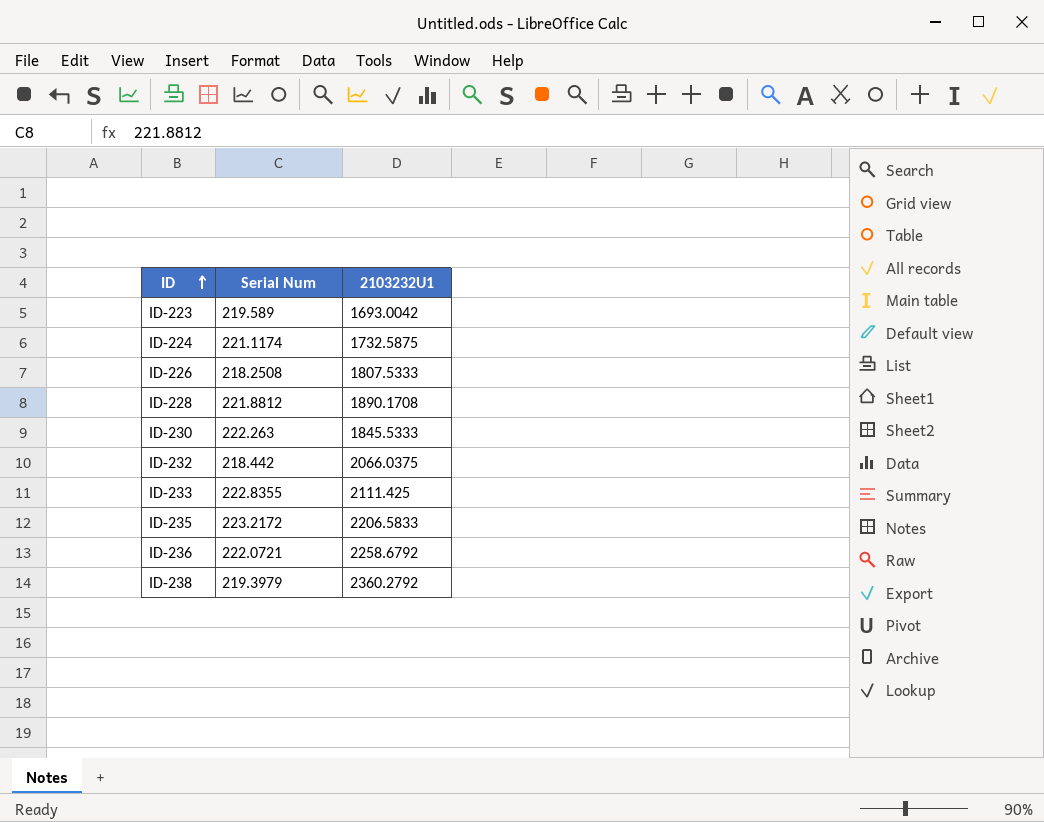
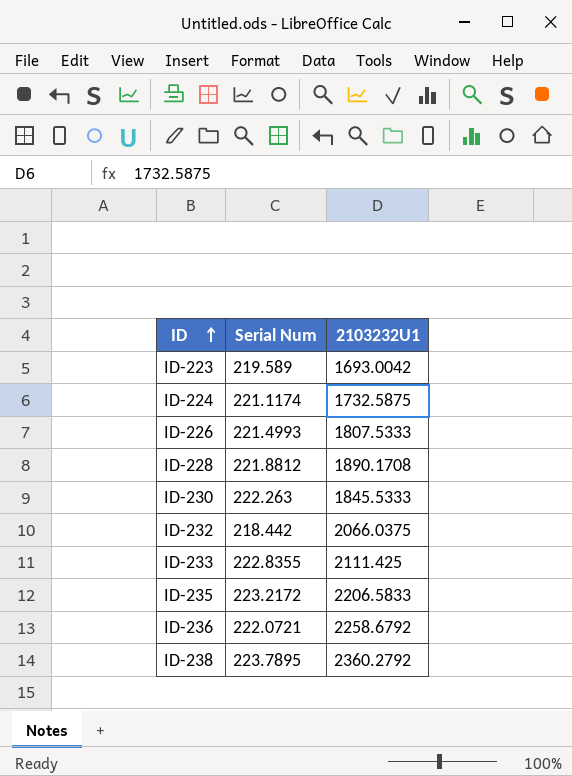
ID-226 | Serial Num: 218.2508 -> 221.4993
ID-238 | Serial Num: 219.3979 -> 223.7895

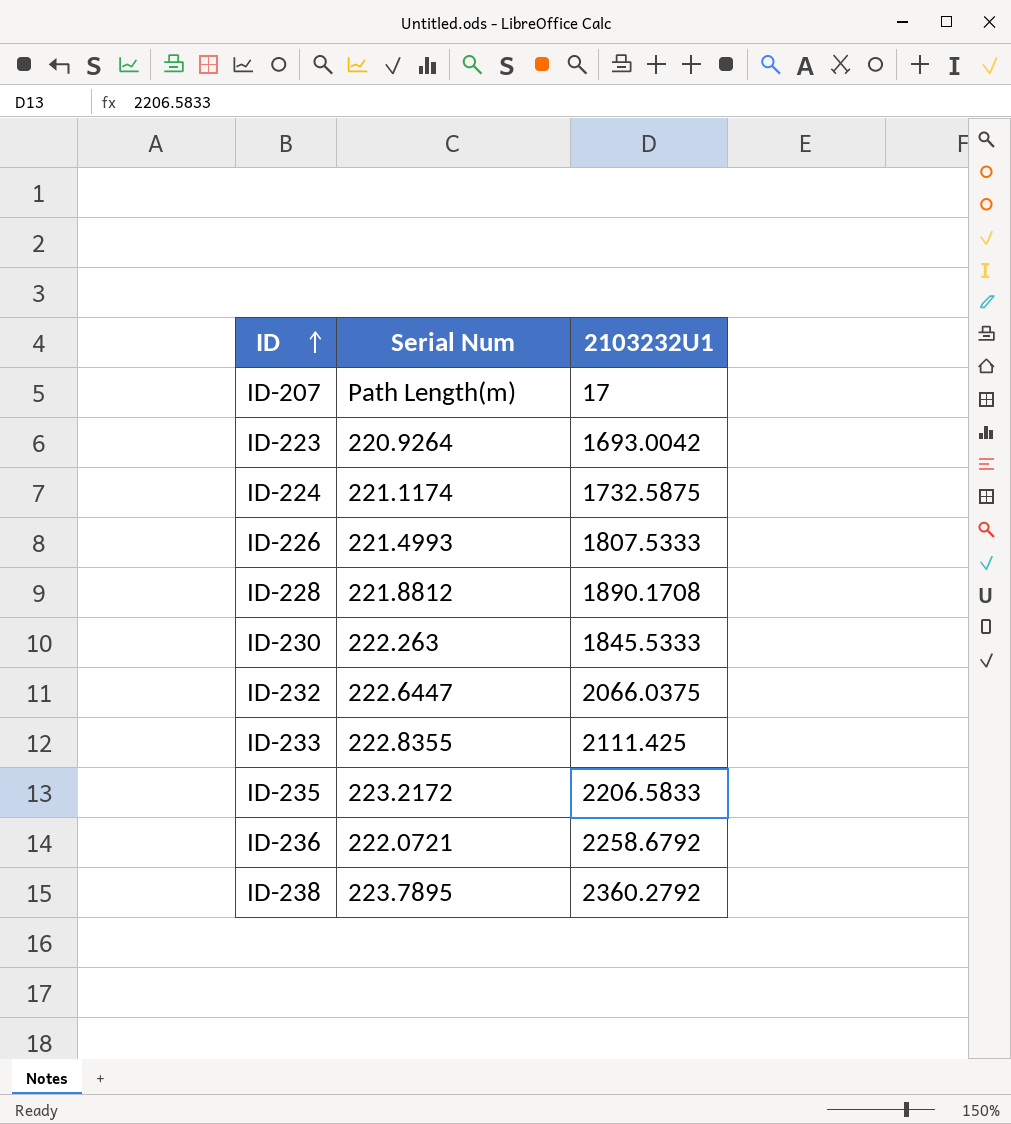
row ID-207: none -> Path Length(m) | 17
ID-223 | Serial Num: 219.589 -> 220.9264
ID-232 | Serial Num: 218.442 -> 222.6447

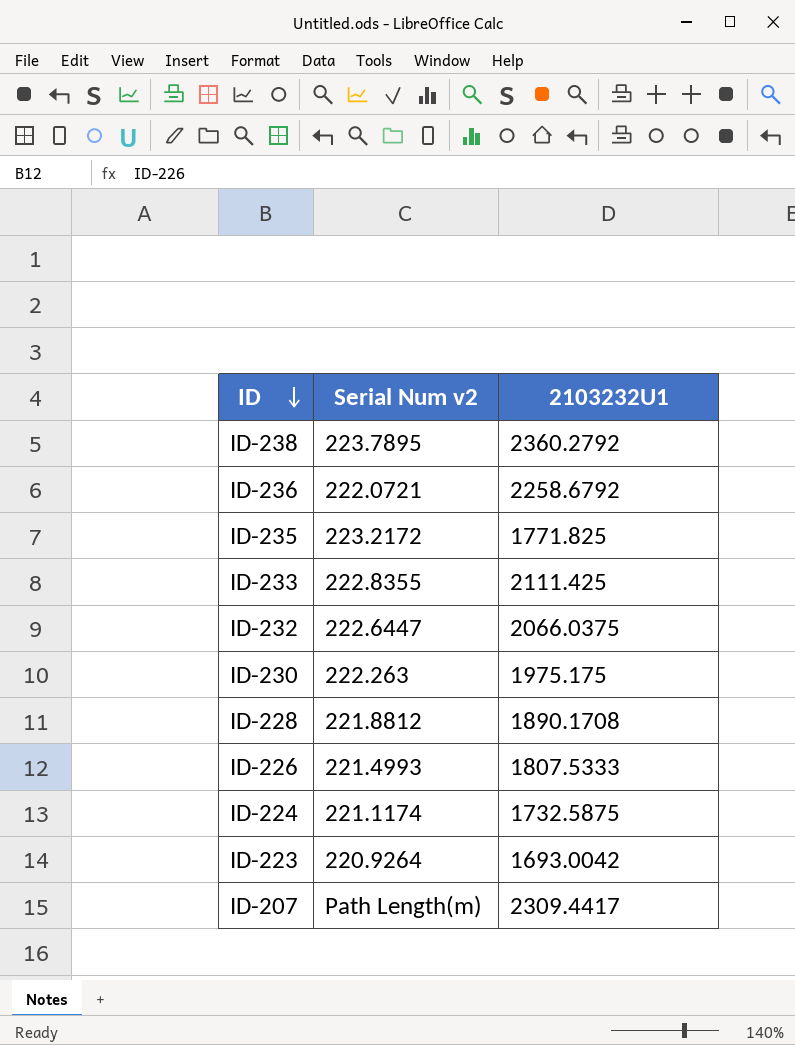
row order: ID ascending -> ID descending
column name: Serial Num -> Serial Num v2
ID-235 | 2103232U1: 2206.5833 -> 1771.825
ID-230 | 2103232U1: 1845.5333 -> 1975.175
ID-207 | 2103232U1: 17 -> 2309.4417

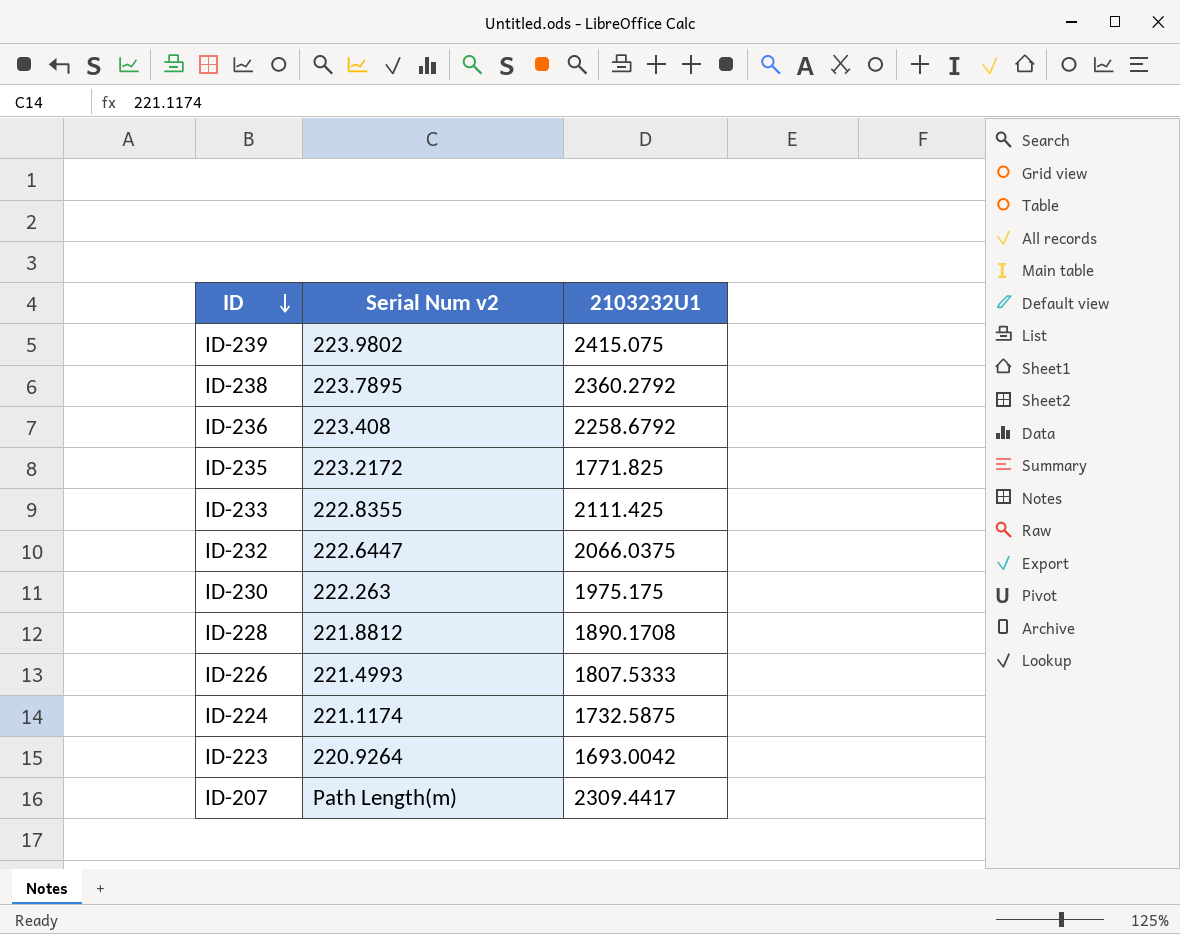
row ID-239: none -> 223.9802 | 2415.075
ID-236 | Serial Num v2: 222.0721 -> 223.408

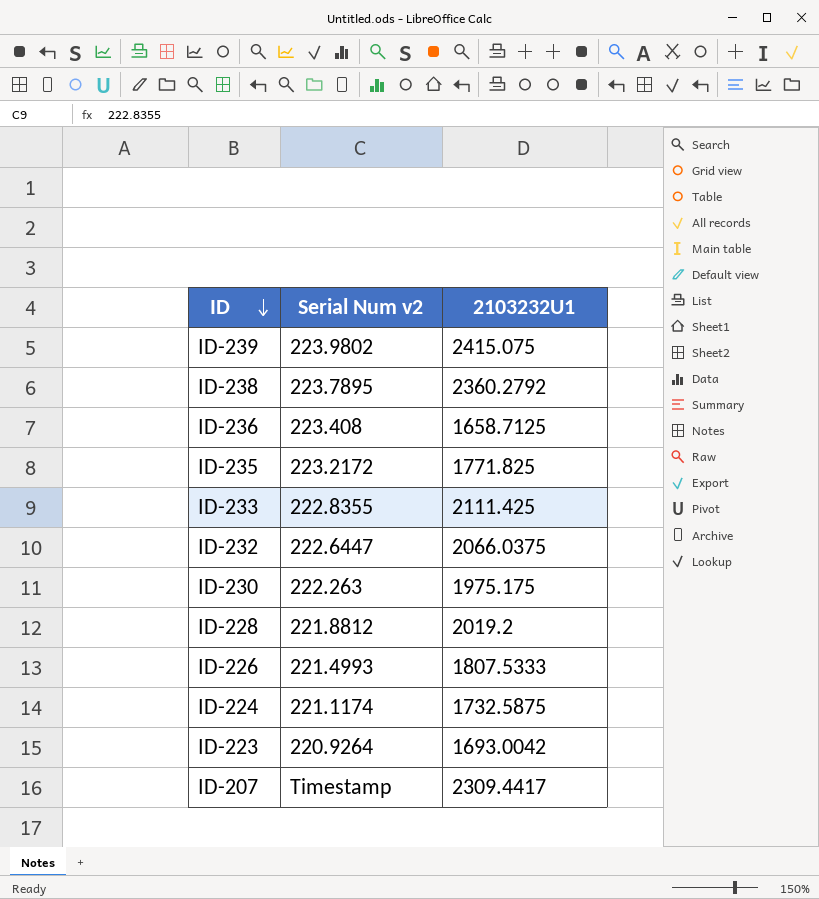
ID-236 | 2103232U1: 2258.6792 -> 1658.7125
ID-228 | 2103232U1: 1890.1708 -> 2019.2
ID-207 | Serial Num v2: Path Length(m) -> Timestamp

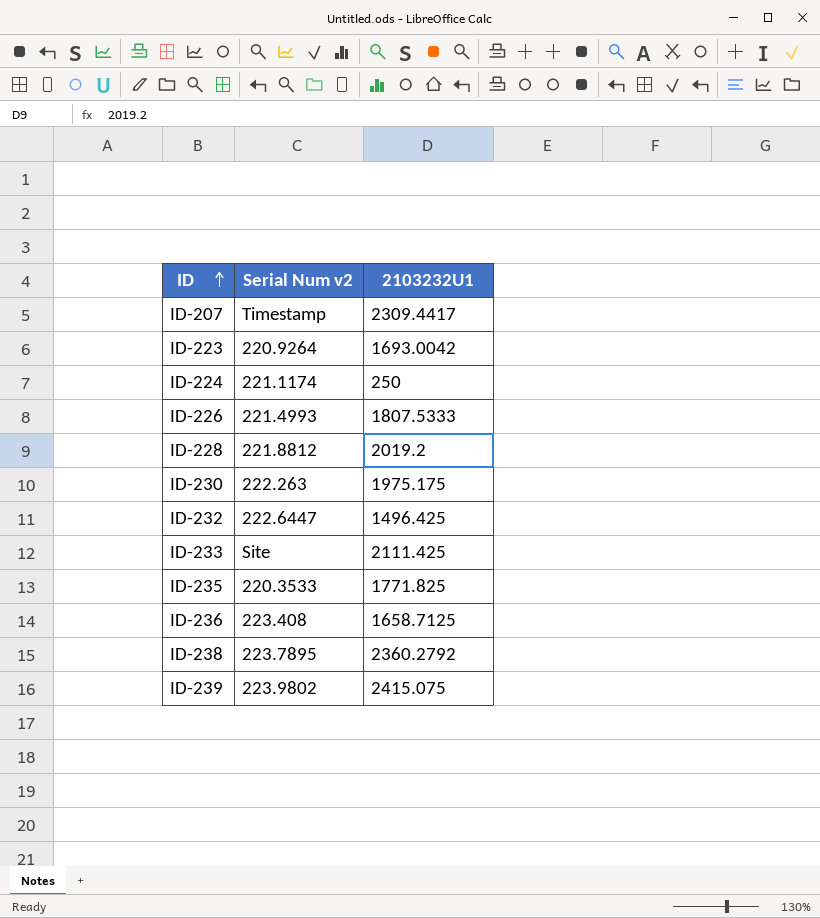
row order: ID descending -> ID ascending
ID-224 | 2103232U1: 1732.5875 -> 250
ID-232 | 2103232U1: 2066.0375 -> 1496.425
ID-233 | Serial Num v2: 222.8355 -> Site
ID-235 | Serial Num v2: 223.2172 -> 220.3533

